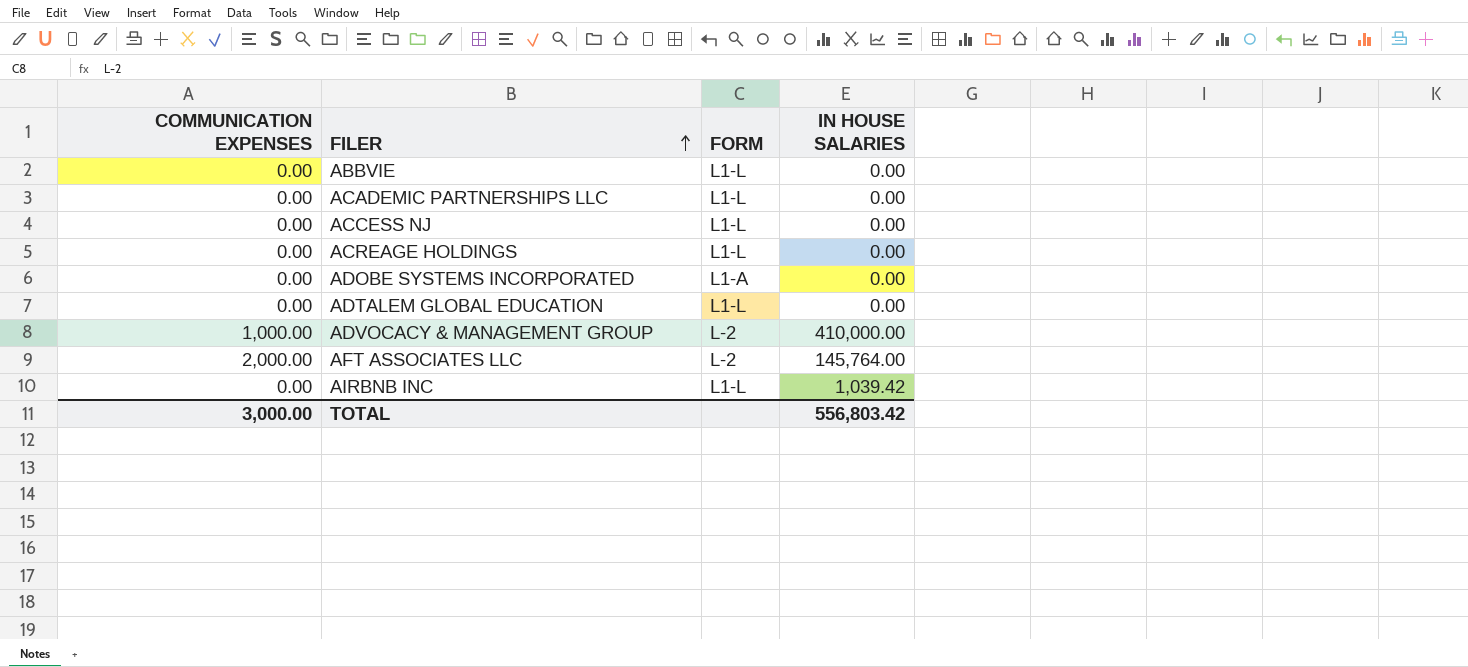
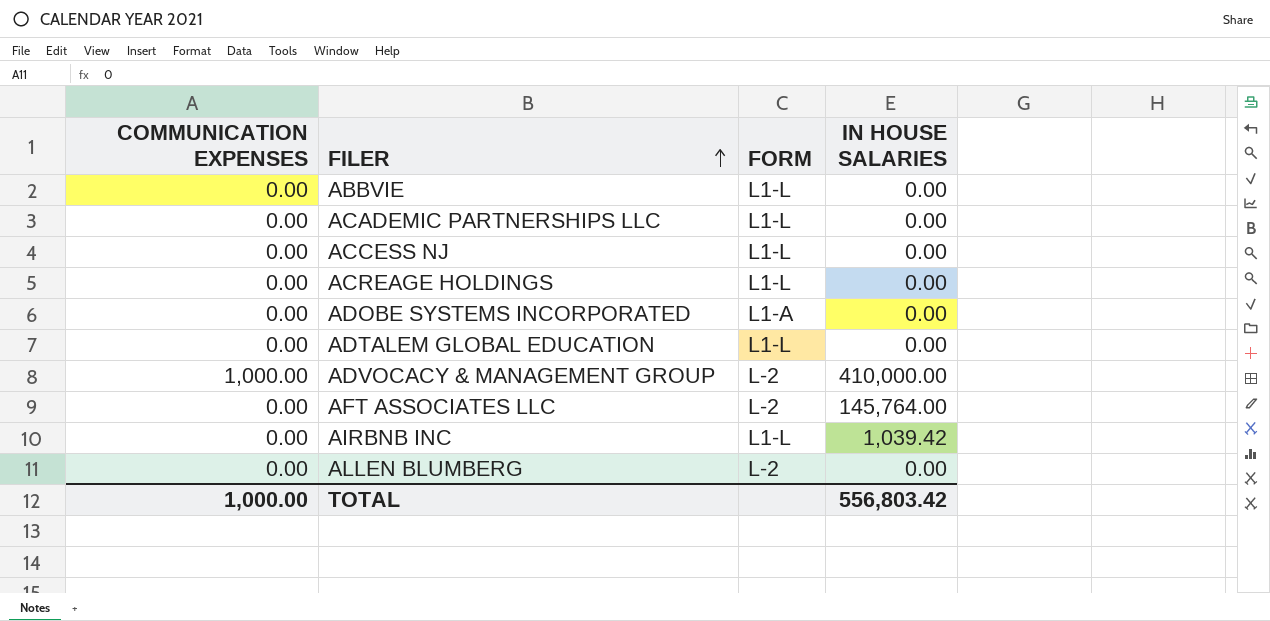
AFT ASSOCIATES LLC | COMMUNICATION EXPENSES: 2,000.00 -> 0.00
row ALLEN BLUMBERG: none -> 0.00 | L-2 | 0.00
TOTAL | COMMUNICATION EXPENSES: 3,000.00 -> 1,000.00

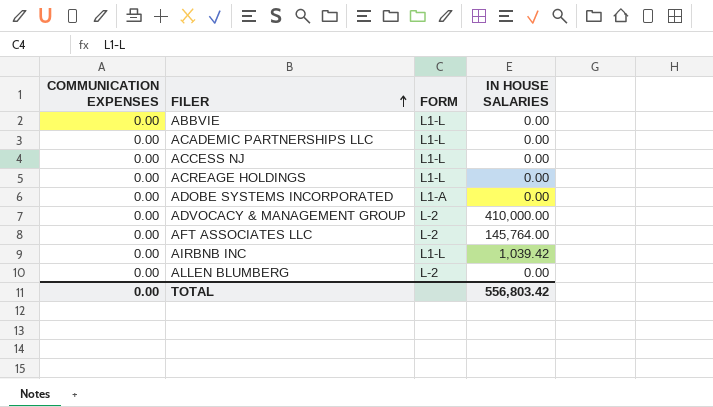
row ADTALEM GLOBAL EDUCATION: 0.00 | L1-L | 0.00 -> none
ADVOCACY & MANAGEMENT GROUP | COMMUNICATION EXPENSES: 1,000.00 -> 0.00
TOTAL | COMMUNICATION EXPENSES: 1,000.00 -> 0.00

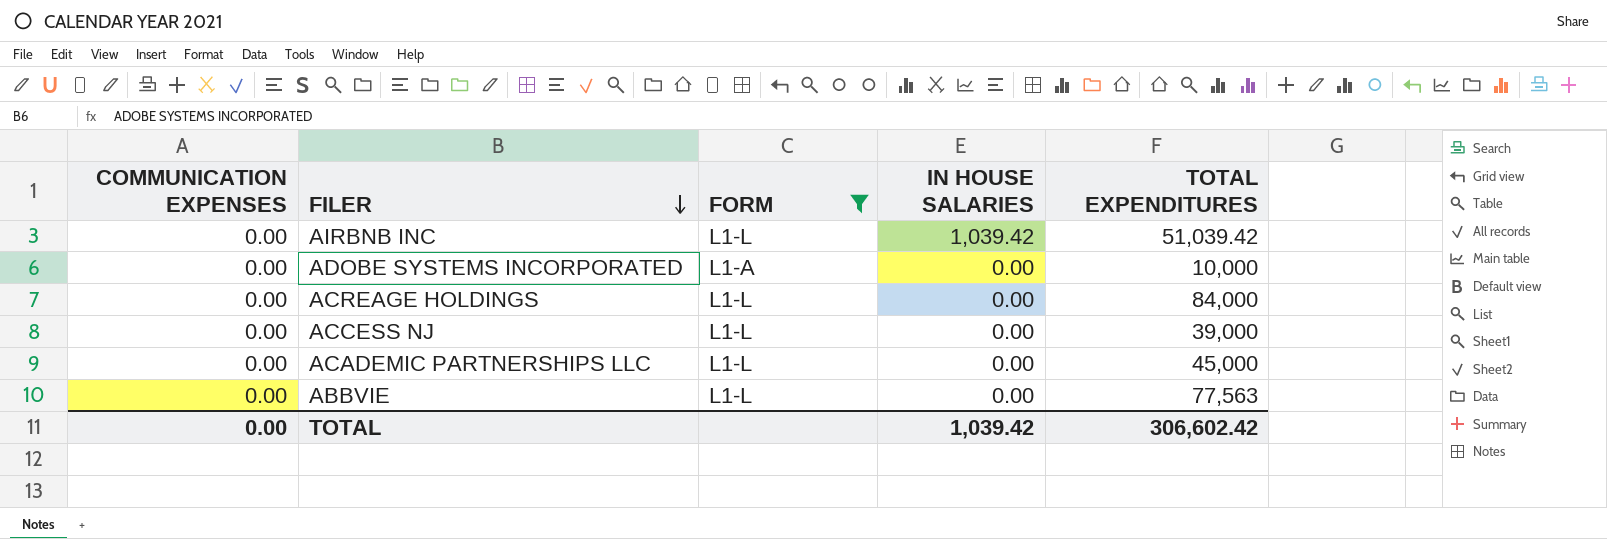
filter: none -> FORM != L-2
row order: FILER ascending -> FILER descending
column TOTAL EXPENDITURES | position: none -> 5
TOTAL | IN HOUSE SALARIES: 556,803.42 -> 1,039.42

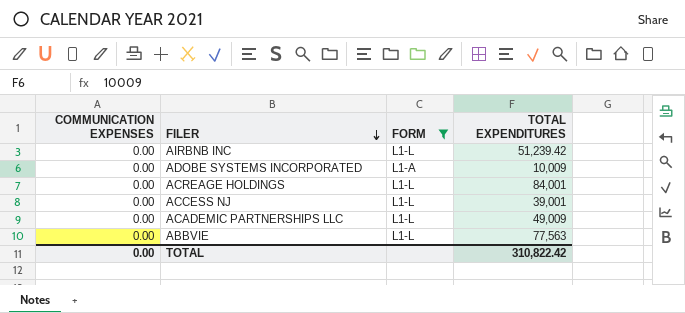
column IN HOUSE SALARIES | position: 4 -> none
AIRBNB INC | TOTAL EXPENDITURES: 51,039.42 -> 51,239.42
ADOBE SYSTEMS INCORPORATED | TOTAL EXPENDITURES: 10,000 -> 10,009
ACREAGE HOLDINGS | TOTAL EXPENDITURES: 84,000 -> 84,001
ACCESS NJ | TOTAL EXPENDITURES: 39,000 -> 39,001
ACADEMIC PARTNERSHIPS LLC | TOTAL EXPENDITURES: 45,000 -> 49,009
TOTAL | TOTAL EXPENDITURES: 306,602.42 -> 310,822.42

